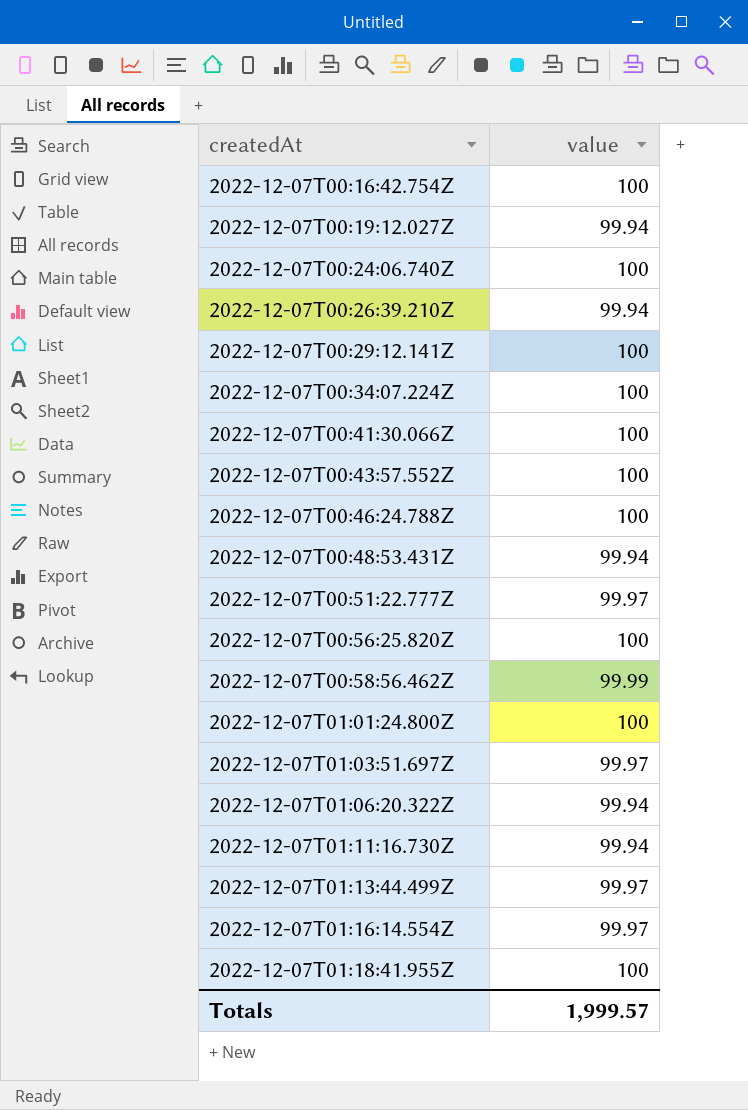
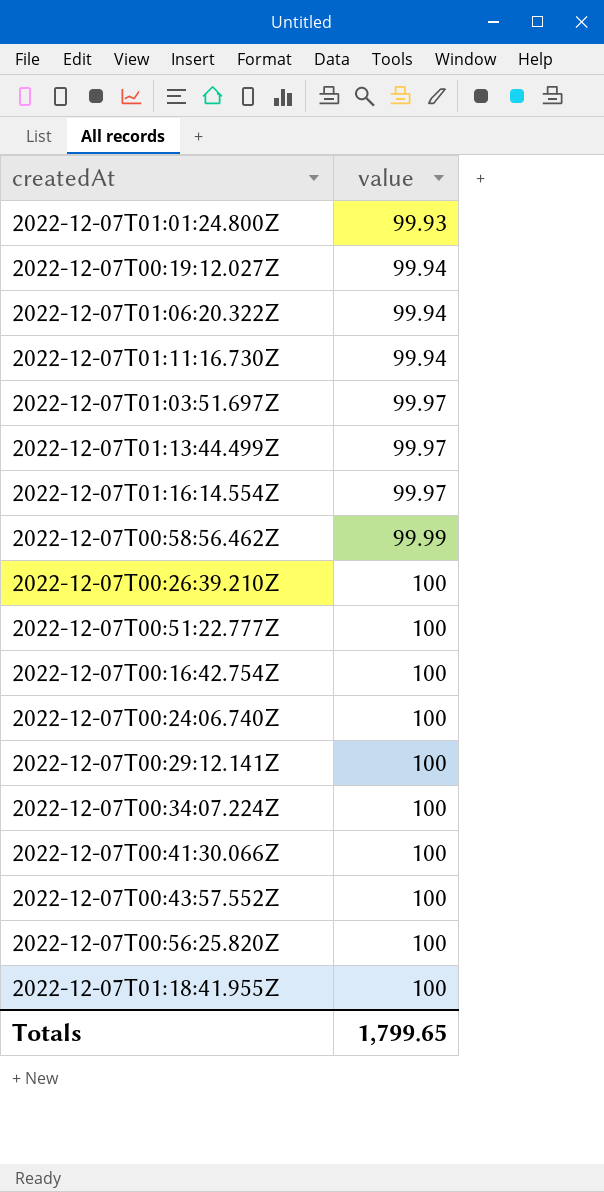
row order: createdAt ascending -> value ascending
row 2022-12-07T00:46:24.788Z: 100 -> none
row 2022-12-07T00:48:53.431Z: 99.94 -> none
2022-12-07T01:01:24.800Z | value: 100 -> 99.93
2022-12-07T00:26:39.210Z | value: 99.94 -> 100
2022-12-07T00:51:22.777Z | value: 99.97 -> 100
Totals | value: 1,999.57 -> 1,799.65

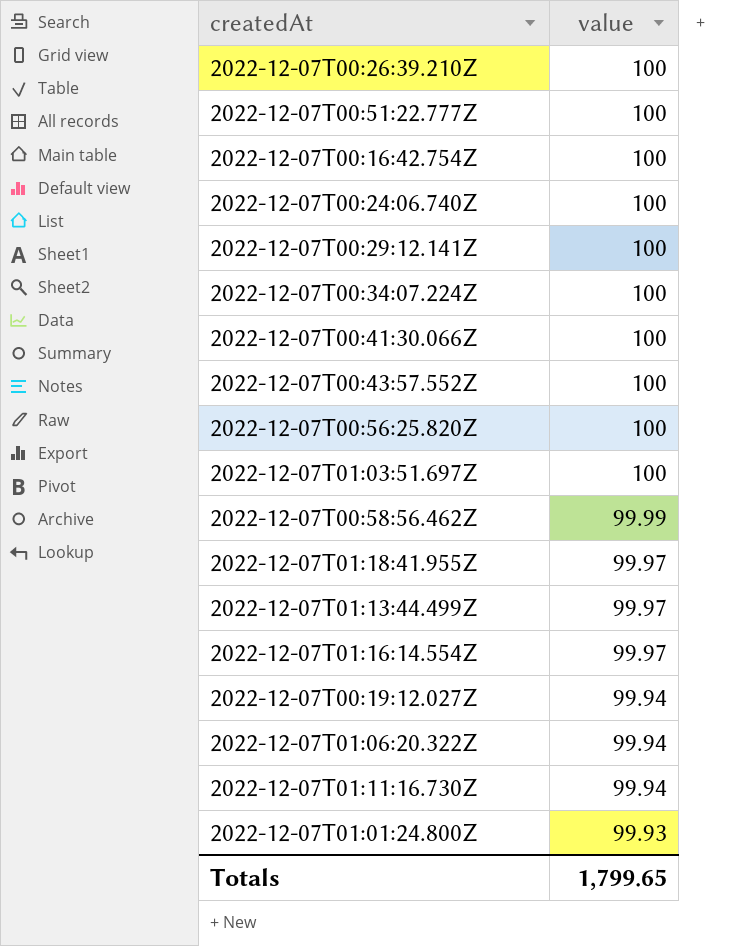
row order: value ascending -> value descending
2022-12-07T01:03:51.697Z | value: 99.97 -> 100
2022-12-07T01:18:41.955Z | value: 100 -> 99.97

